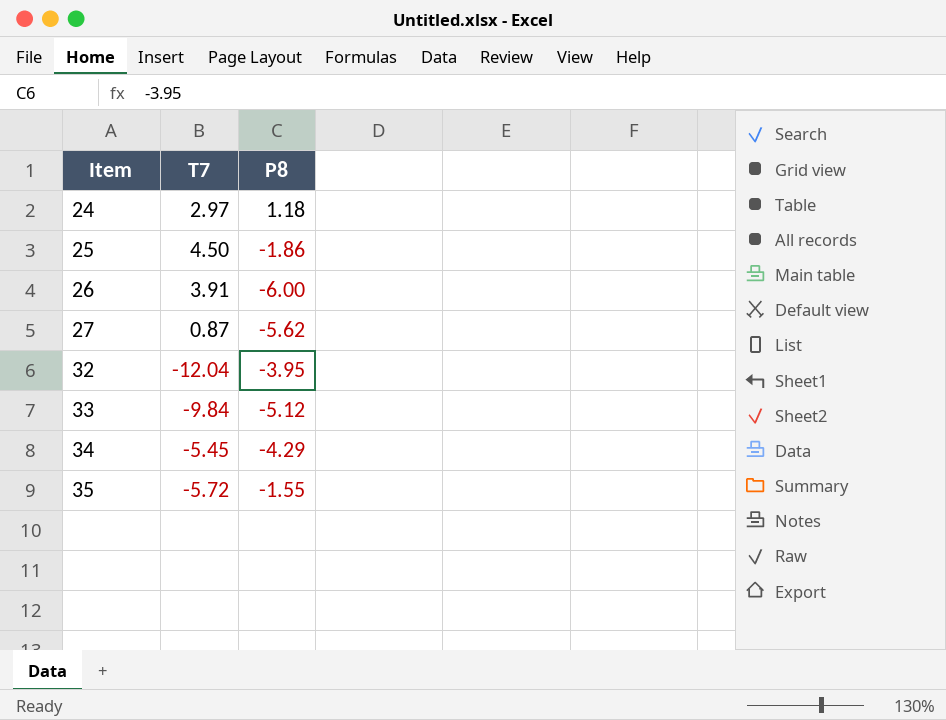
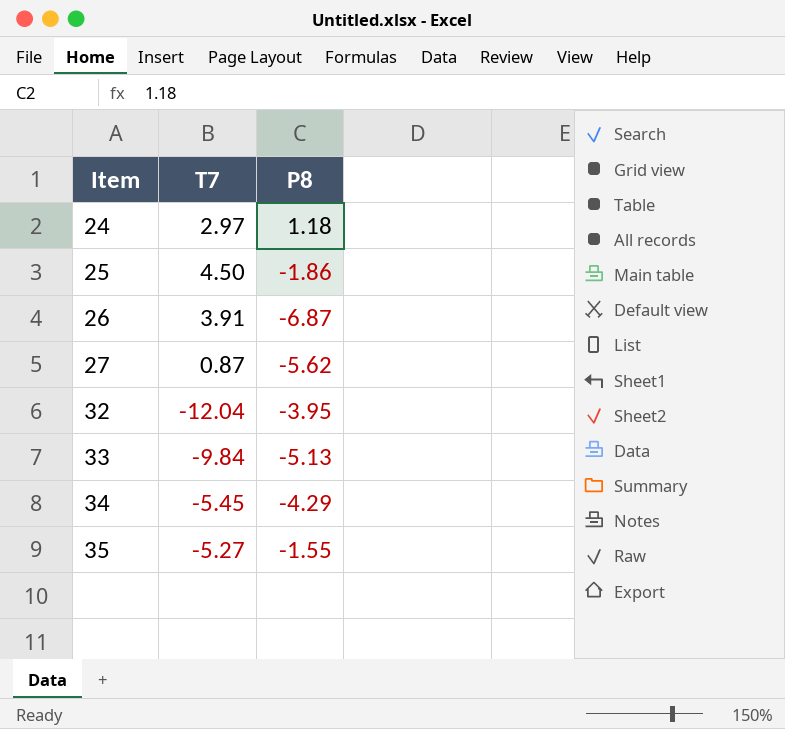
26 | P8: -6.00 -> -6.87
33 | P8: -5.12 -> -5.13
35 | T7: -5.72 -> -5.27

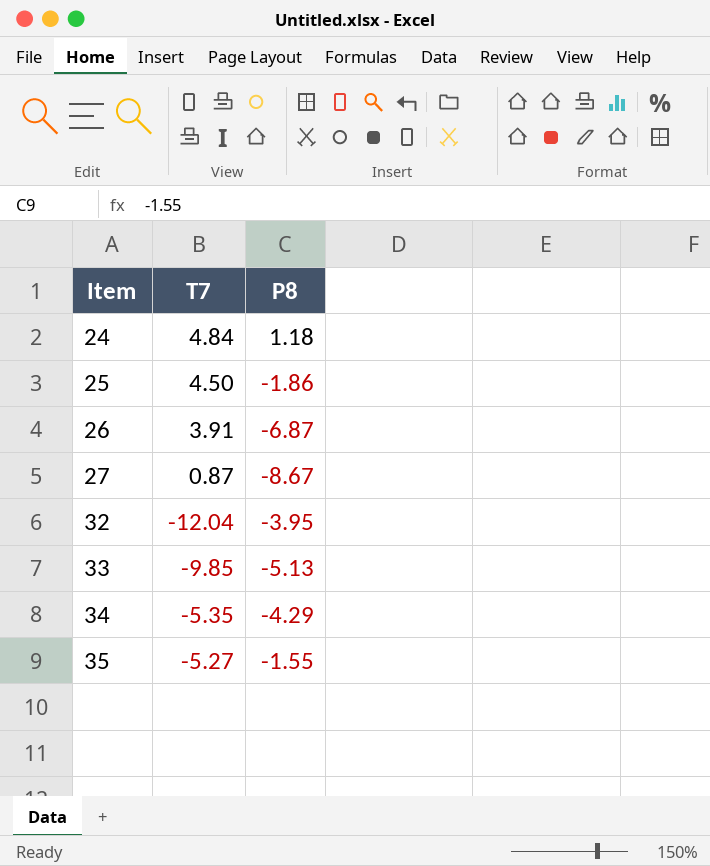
24 | T7: 2.97 -> 4.84
27 | P8: -5.62 -> -8.67
33 | T7: -9.84 -> -9.85
34 | T7: -5.45 -> -5.35

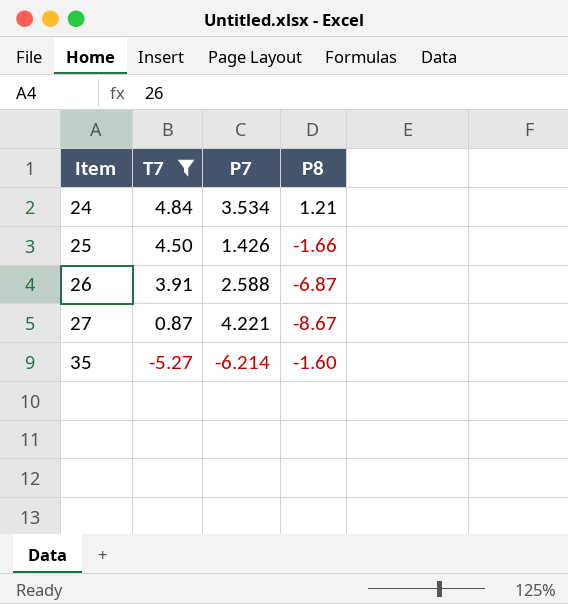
filter: none -> T7 >= -5.27
column P7 | position: none -> 3
24 | P8: 1.18 -> 1.21
25 | P8: -1.86 -> -1.66
35 | P8: -1.55 -> -1.60

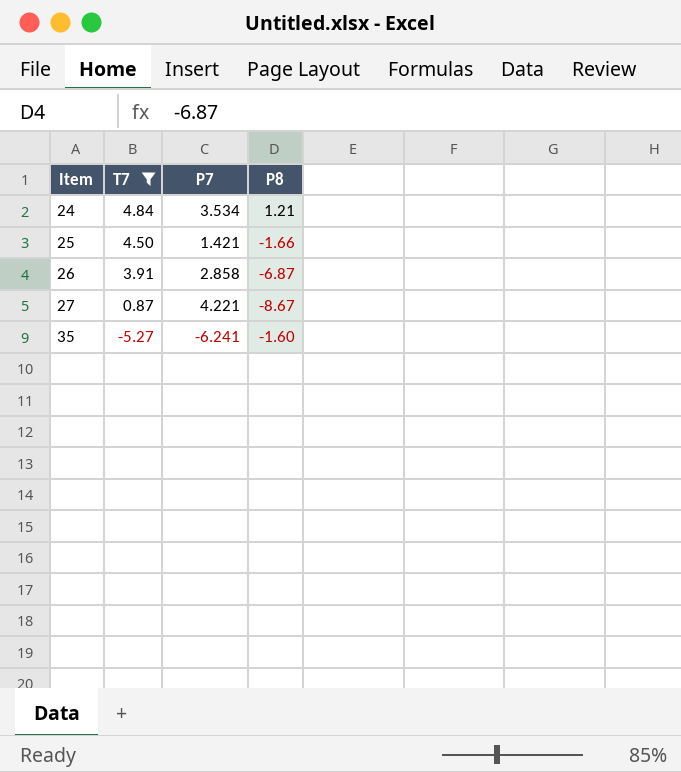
25 | P7: 1.426 -> 1.421
26 | P7: 2.588 -> 2.858
35 | P7: -6.214 -> -6.241

